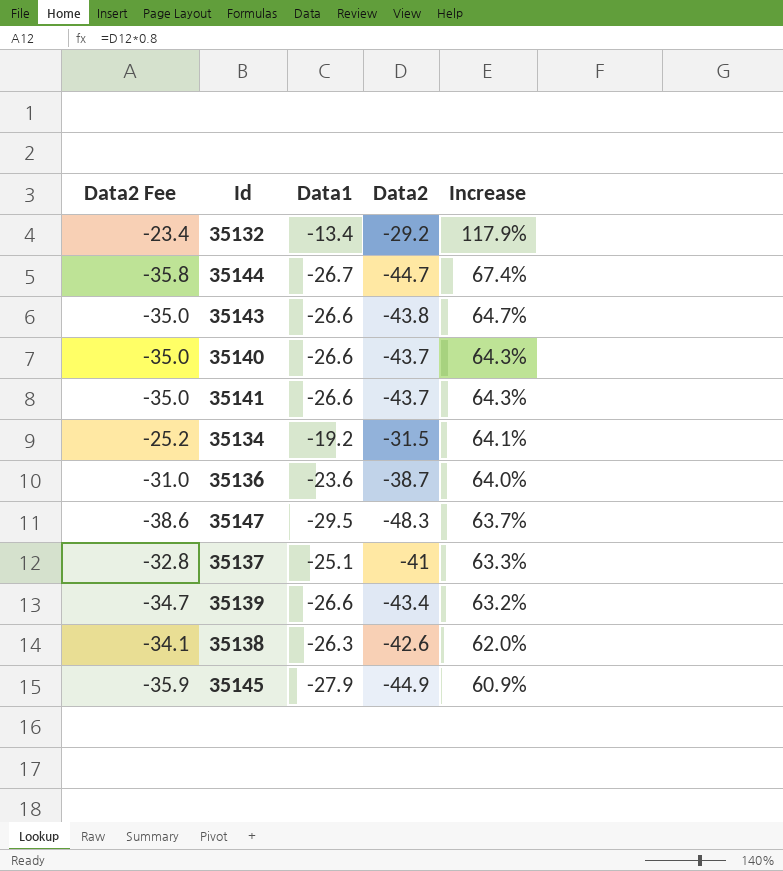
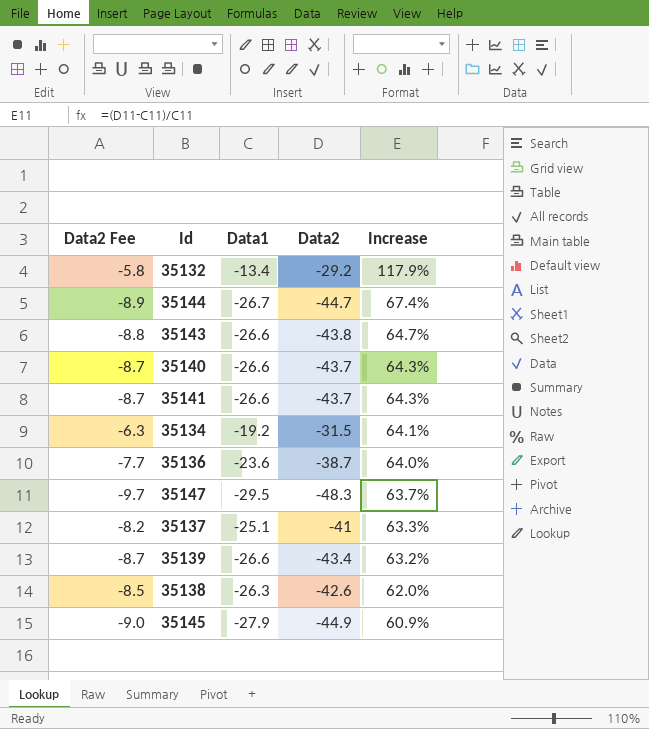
column Data2 Fee | formula: [Data2] * 0.8 -> [Data2] * 0.2

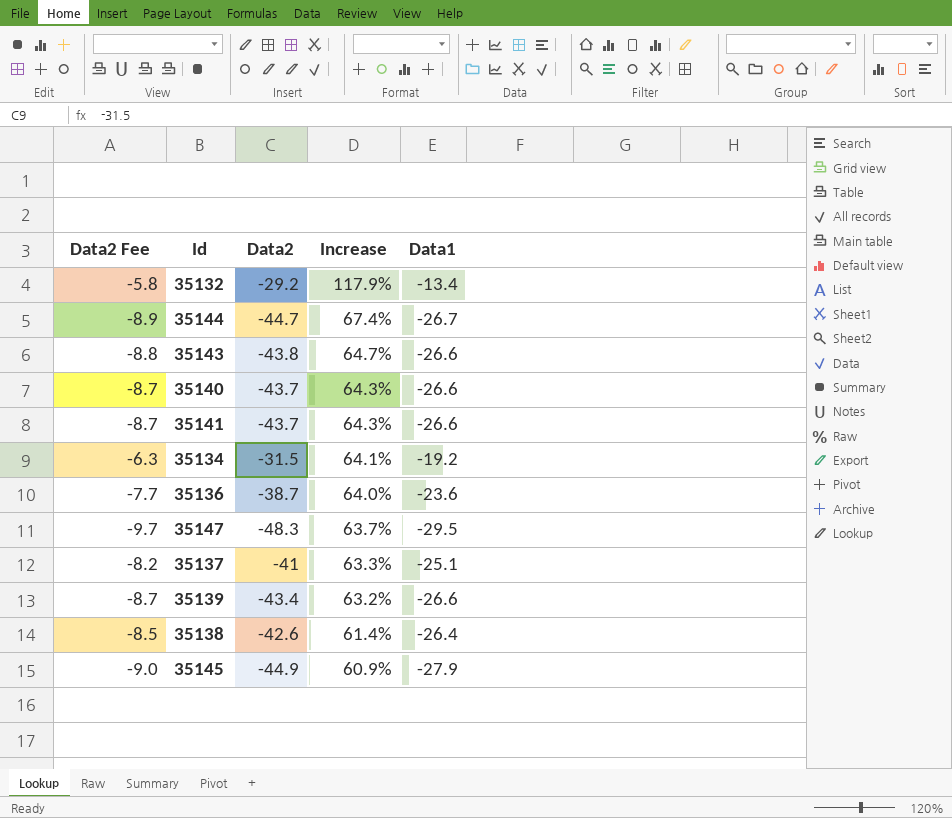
column Data1 | position: 3 -> 5
35138 | Increase: 62.0% -> 61.4%
35138 | Data1: -26.3 -> -26.4

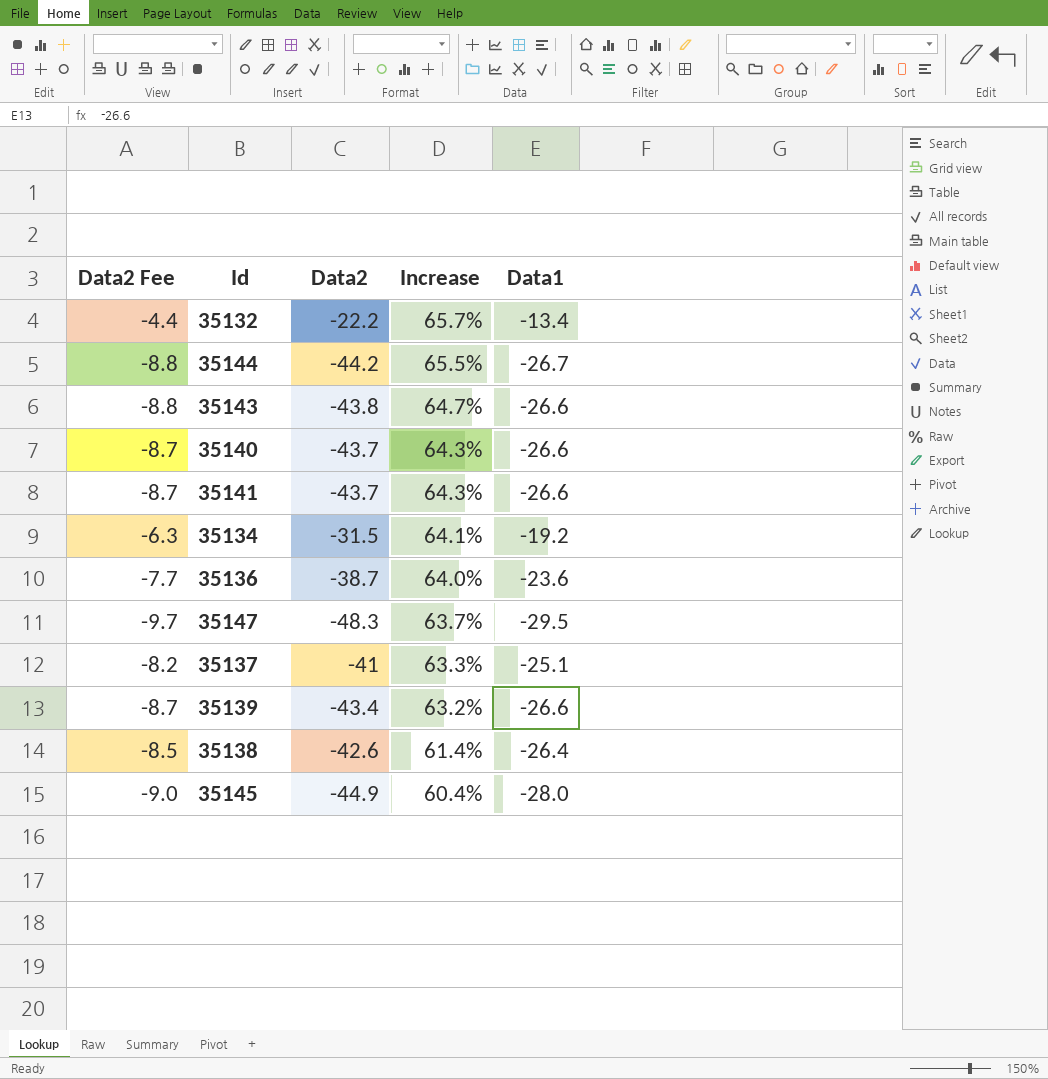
35132 | Data2 Fee: -5.8 -> -4.4
35132 | Data2: -29.2 -> -22.2
35132 | Increase: 117.9% -> 65.7%
35144 | Data2 Fee: -8.9 -> -8.8
35144 | Data2: -44.7 -> -44.2
35144 | Increase: 67.4% -> 65.5%
35145 | Increase: 60.9% -> 60.4%
35145 | Data1: -27.9 -> -28.0

